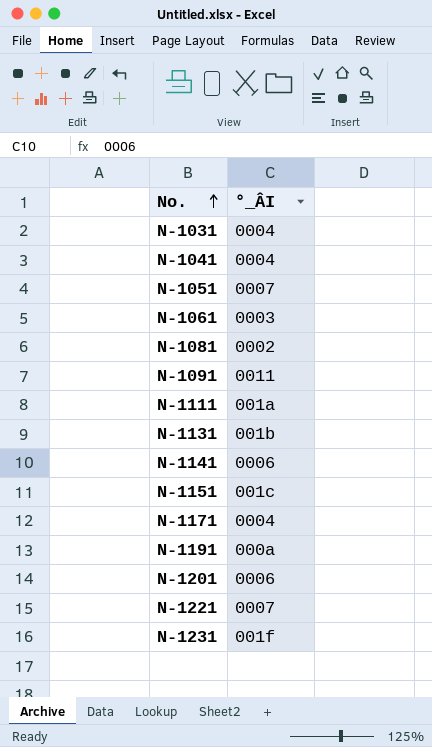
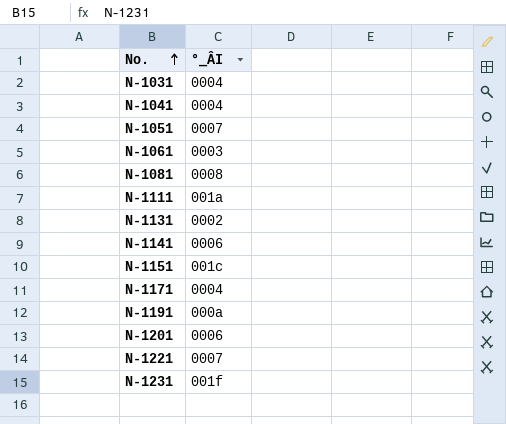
row N-1091: 0011 -> none
N-1081 | °_ÂI: 0002 -> 0008
N-1131 | °_ÂI: 001b -> 0002

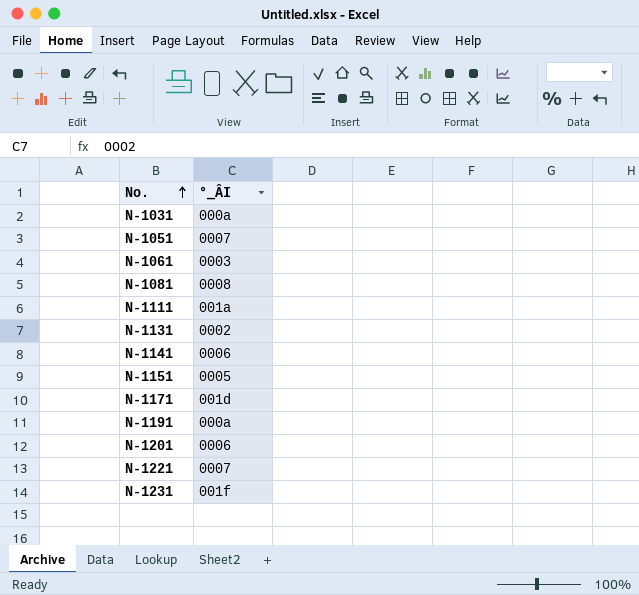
row N-1041: 0004 -> none
N-1031 | °_ÂI: 0004 -> 000a
N-1151 | °_ÂI: 001c -> 0005
N-1171 | °_ÂI: 0004 -> 001d

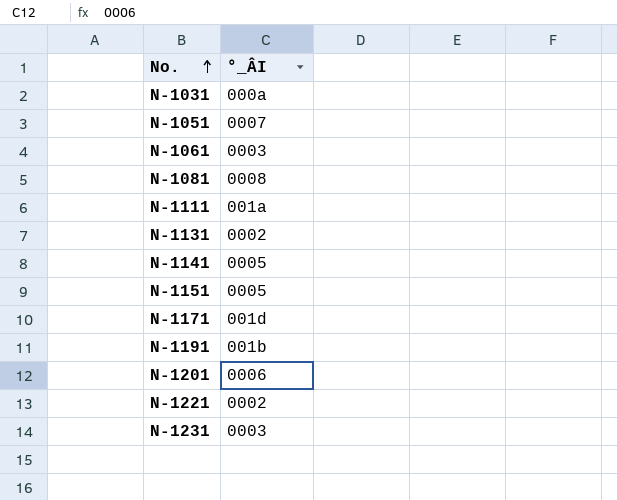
N-1141 | °_ÂI: 0006 -> 0005
N-1191 | °_ÂI: 000a -> 001b
N-1221 | °_ÂI: 0007 -> 0002
N-1231 | °_ÂI: 001f -> 0003

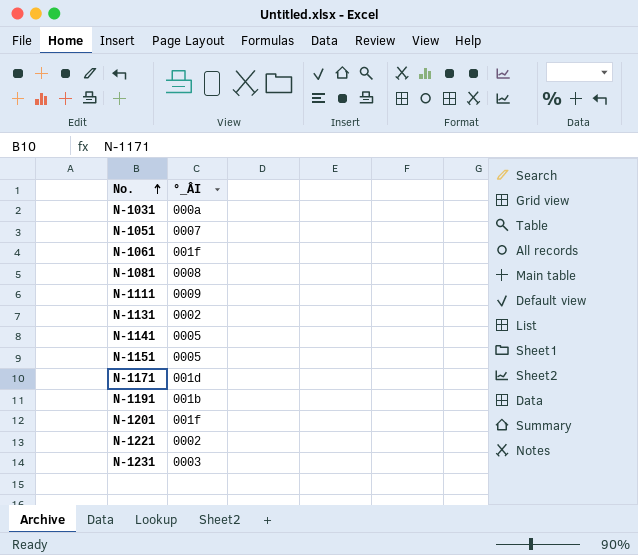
N-1061 | °_ÂI: 0003 -> 001f
N-1111 | °_ÂI: 001a -> 0009
N-1201 | °_ÂI: 0006 -> 001f

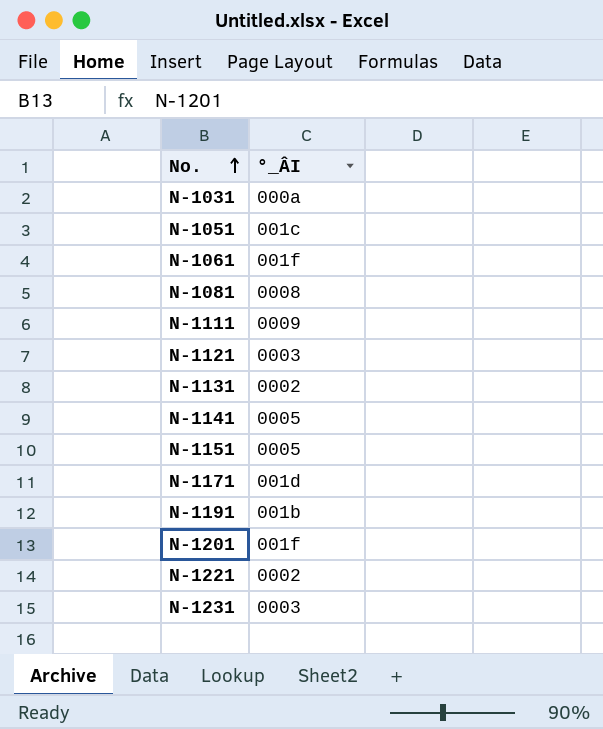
N-1051 | °_ÂI: 0007 -> 001c
row N-1121: none -> 0003

